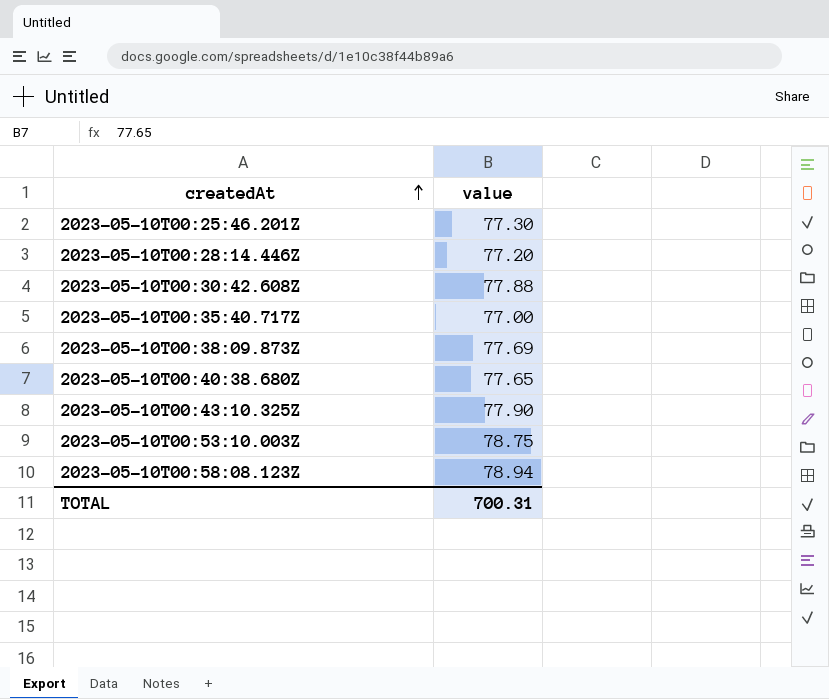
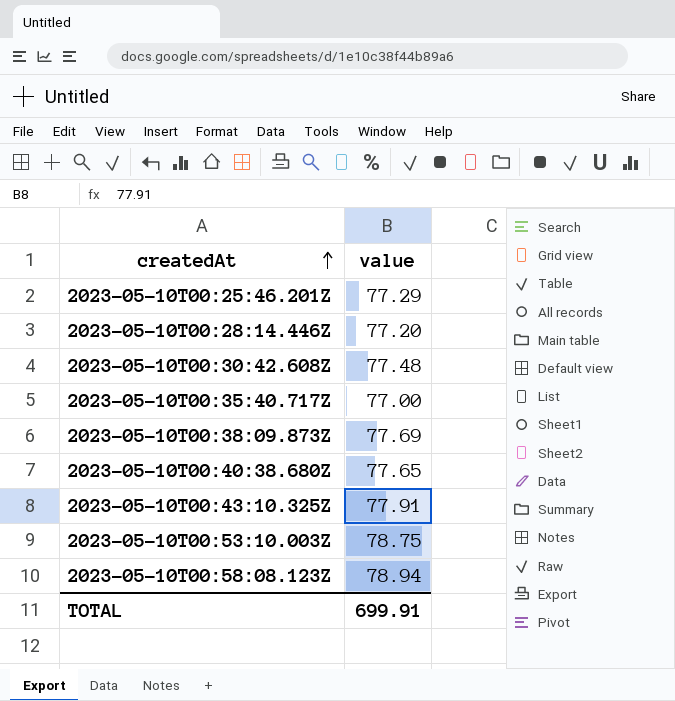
2023-05-10T00:25:46.201Z | value: 77.30 -> 77.29
2023-05-10T00:30:42.608Z | value: 77.88 -> 77.48
2023-05-10T00:43:10.325Z | value: 77.90 -> 77.91
TOTAL | value: 700.31 -> 699.91

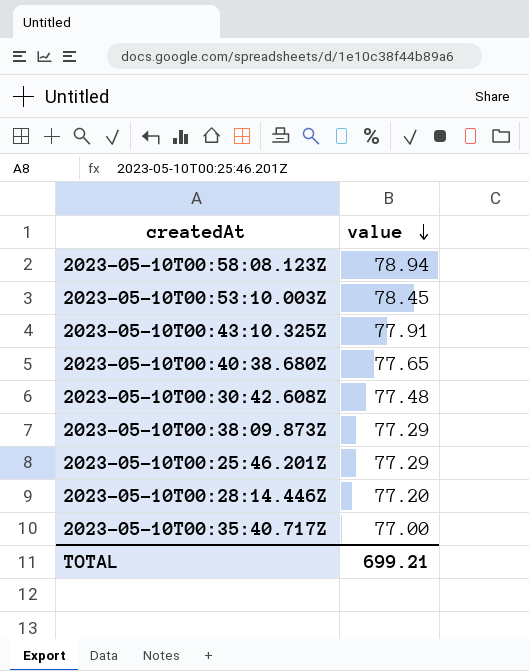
row order: createdAt ascending -> value descending
2023-05-10T00:53:10.003Z | value: 78.75 -> 78.45
2023-05-10T00:38:09.873Z | value: 77.69 -> 77.29
TOTAL | value: 699.91 -> 699.21

